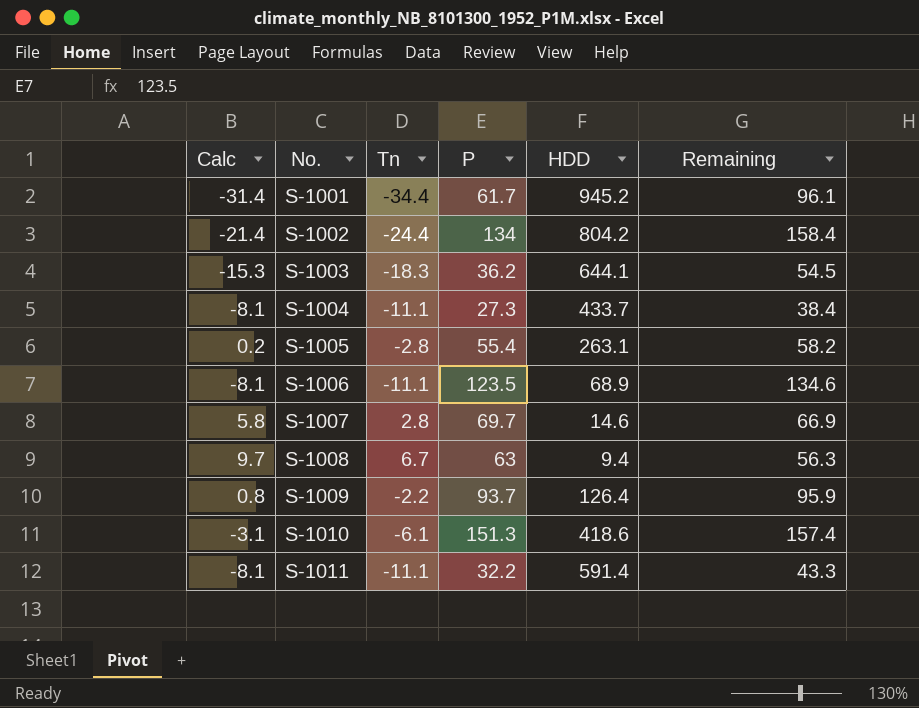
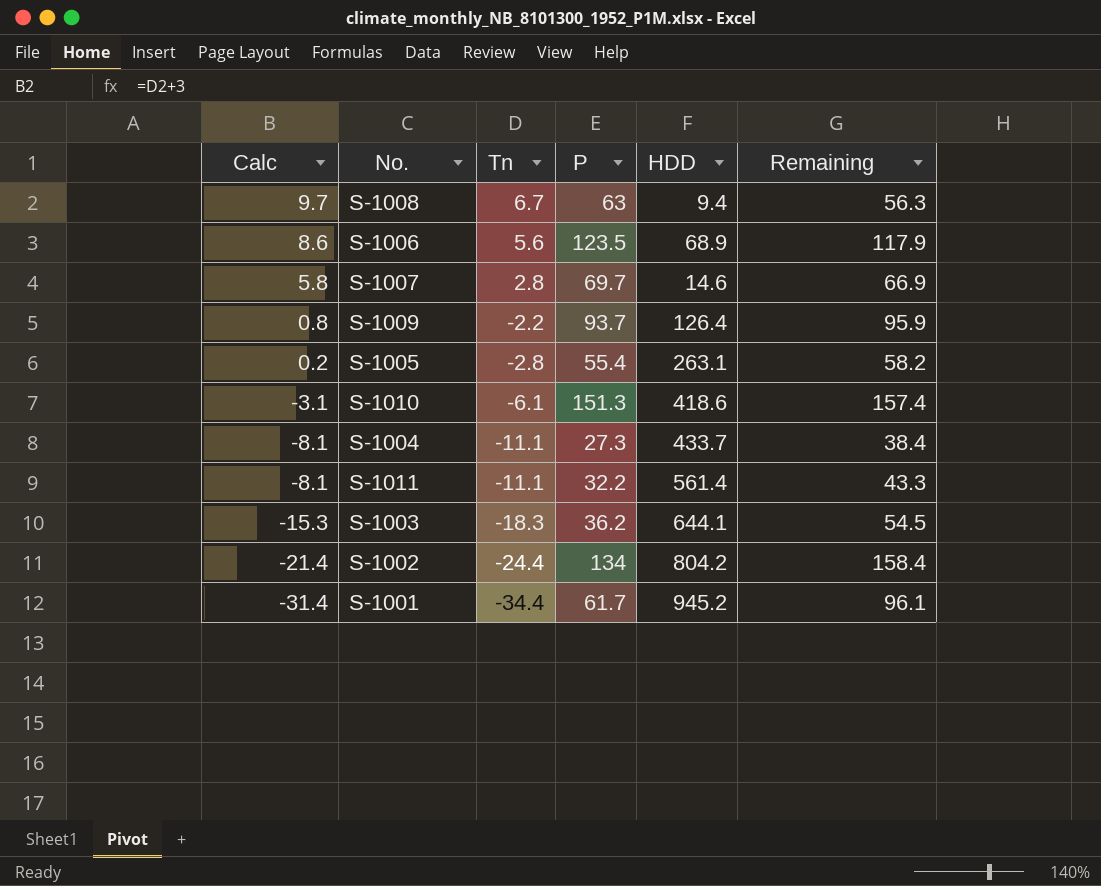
row order: No. ascending -> Calc descending
S-1006 | Calc: -8.1 -> 8.6
S-1006 | Tn: -11.1 -> 5.6
S-1006 | Remaining: 134.6 -> 117.9
S-1011 | HDD: 591.4 -> 561.4

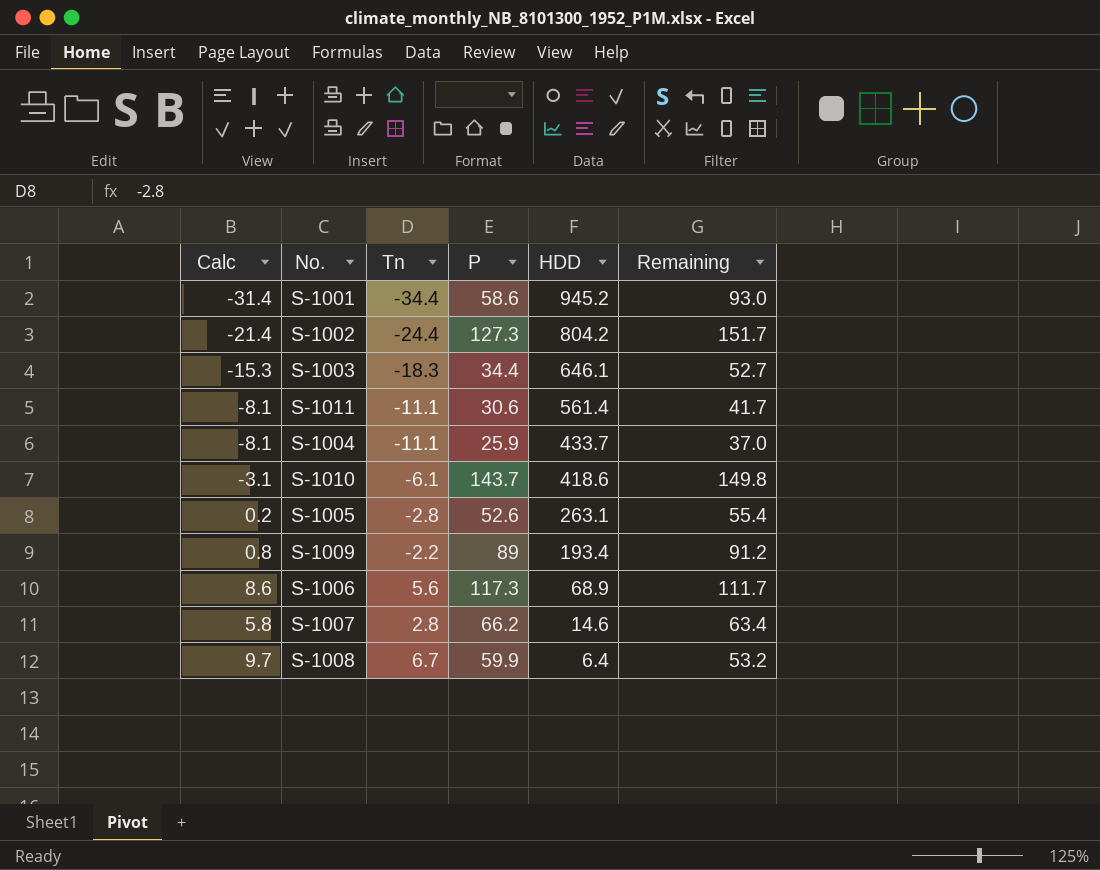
row order: Calc descending -> HDD descending
S-1001 | P: 61.7 -> 58.6
S-1001 | Remaining: 96.1 -> 93.0
S-1002 | P: 134 -> 127.3
S-1002 | Remaining: 158.4 -> 151.7
S-1003 | P: 36.2 -> 34.4
S-1003 | HDD: 644.1 -> 646.1
S-1003 | Remaining: 54.5 -> 52.7
S-1011 | P: 32.2 -> 30.6
S-1011 | Remaining: 43.3 -> 41.7
S-1004 | P: 27.3 -> 25.9
S-1004 | Remaining: 38.4 -> 37.0
S-1010 | P: 151.3 -> 143.7
S-1010 | Remaining: 157.4 -> 149.8
S-1005 | P: 55.4 -> 52.6
S-1005 | Remaining: 58.2 -> 55.4
S-1009 | P: 93.7 -> 89
S-1009 | HDD: 126.4 -> 193.4
S-1009 | Remaining: 95.9 -> 91.2
S-1006 | P: 123.5 -> 117.3
S-1006 | Remaining: 117.9 -> 111.7
S-1007 | P: 69.7 -> 66.2
S-1007 | Remaining: 66.9 -> 63.4
S-1008 | P: 63 -> 59.9
S-1008 | HDD: 9.4 -> 6.4
S-1008 | Remaining: 56.3 -> 53.2

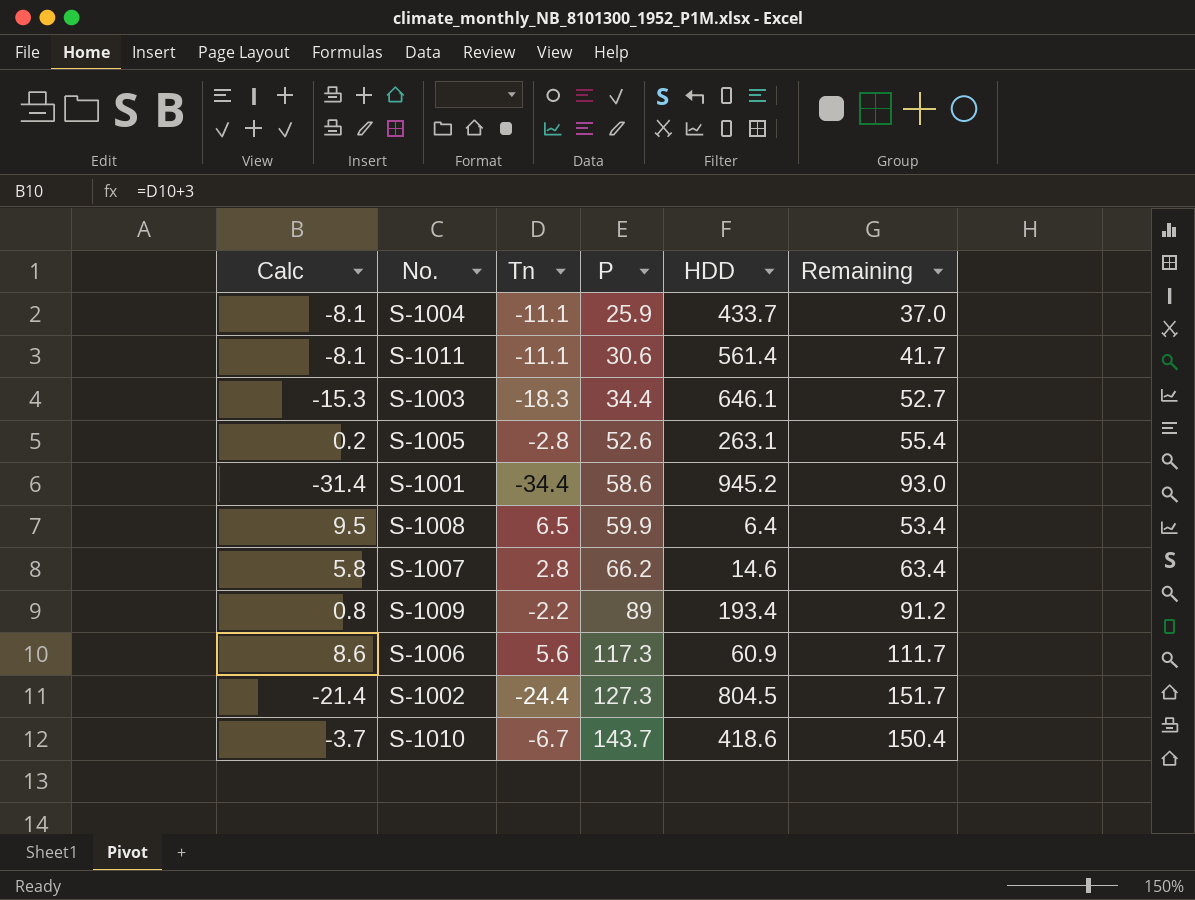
row order: HDD descending -> P ascending
S-1008 | Calc: 9.7 -> 9.5
S-1008 | Tn: 6.7 -> 6.5
S-1008 | Remaining: 53.2 -> 53.4
S-1006 | HDD: 68.9 -> 60.9
S-1002 | HDD: 804.2 -> 804.5
S-1010 | Calc: -3.1 -> -3.7
S-1010 | Tn: -6.1 -> -6.7
S-1010 | Remaining: 149.8 -> 150.4

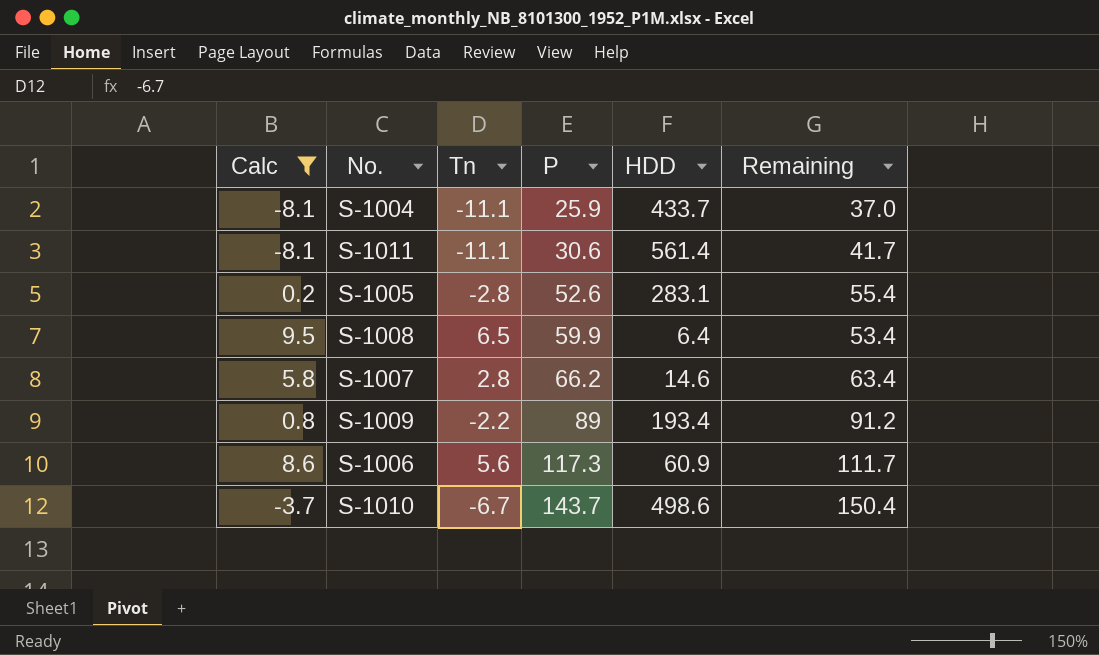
filter: none -> Calc >= -8.1
S-1005 | HDD: 263.1 -> 283.1
S-1010 | HDD: 418.6 -> 498.6

